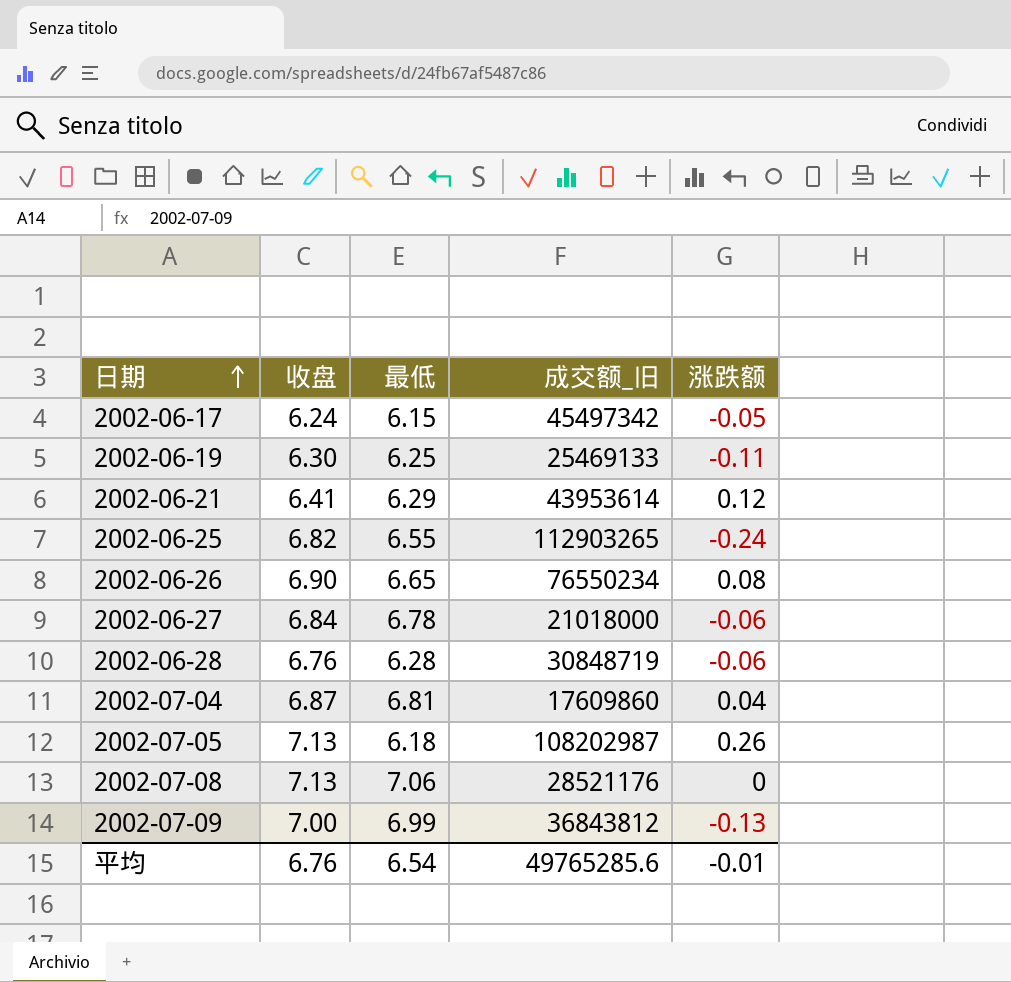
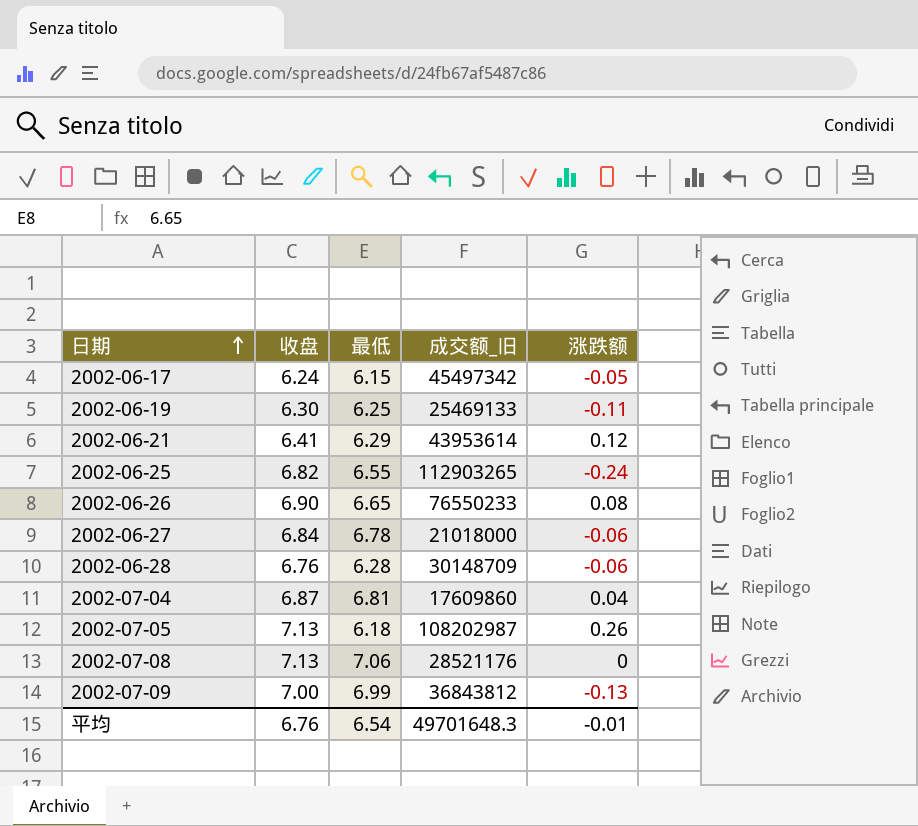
2002-06-26 | 成交额_旧: 76550234 -> 76550233
2002-06-28 | 成交额_旧: 30848719 -> 30148709
平均 | 成交额_旧: 49765285.6 -> 49701648.3

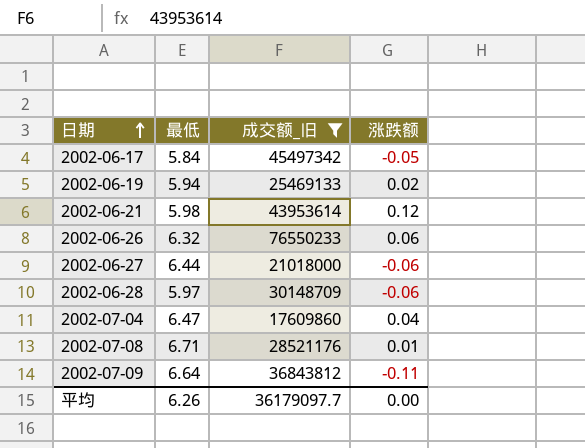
filter: none -> 成交额_旧 <= 76550233
column 收盘 | position: 2 -> none
2002-06-17 | 最低: 6.15 -> 5.84
2002-06-19 | 最低: 6.25 -> 5.94
2002-06-19 | 涨跌额: -0.11 -> 0.02
2002-06-21 | 最低: 6.29 -> 5.98
2002-06-26 | 最低: 6.65 -> 6.32
2002-06-26 | 涨跌额: 0.08 -> 0.06
2002-06-27 | 最低: 6.78 -> 6.44
2002-06-28 | 最低: 6.28 -> 5.97
2002-07-04 | 最低: 6.81 -> 6.47
2002-07-08 | 最低: 7.06 -> 6.71
2002-07-08 | 涨跌额: 0 -> 0.01
2002-07-09 | 最低: 6.99 -> 6.64
2002-07-09 | 涨跌额: -0.13 -> -0.11
平均 | 最低: 6.54 -> 6.26
平均 | 成交额_旧: 49701648.3 -> 36179097.7
平均 | 涨跌额: -0.01 -> 0.00

